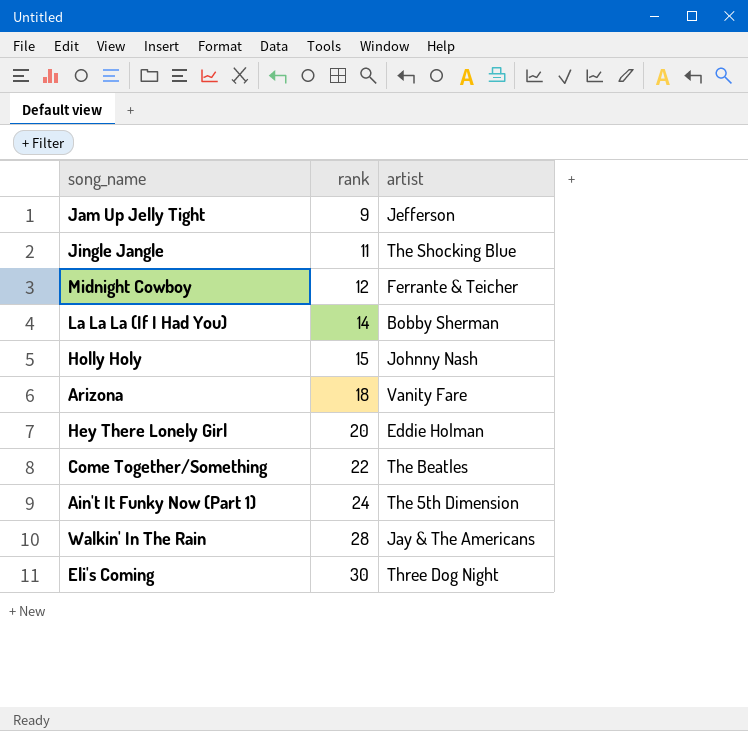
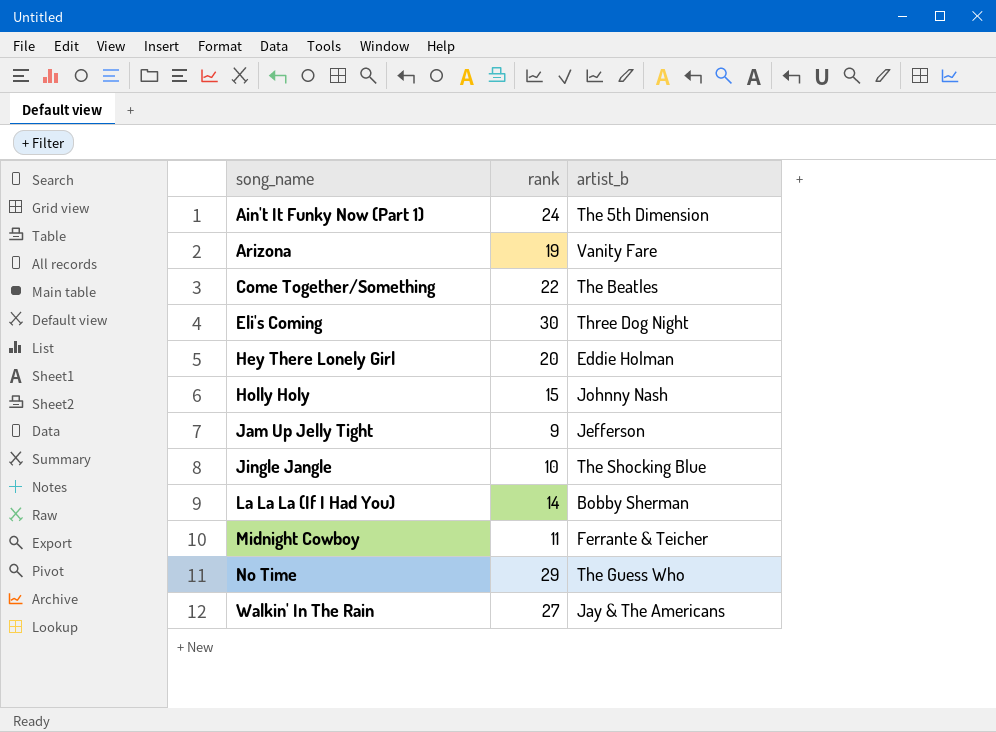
row order: rank ascending -> song_name ascending
column name: artist -> artist_b
Arizona | rank: 18 -> 19
Jingle Jangle | rank: 11 -> 10
Midnight Cowboy | rank: 12 -> 11
row No Time: none -> 29 | The Guess Who
Walkin' In The Rain | rank: 28 -> 27

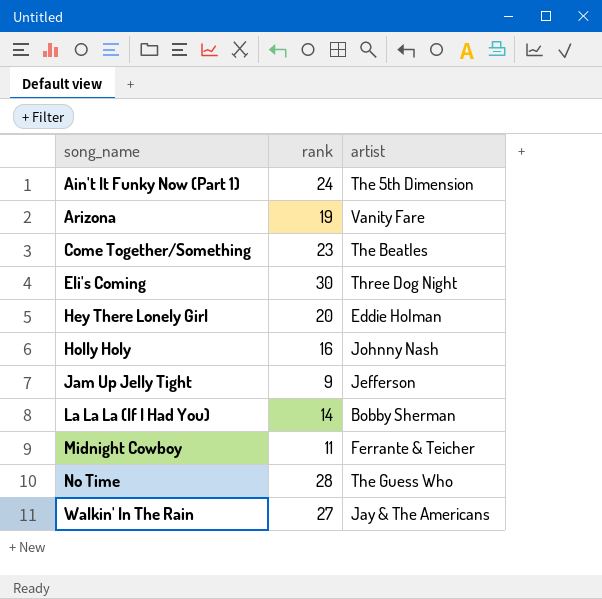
column name: artist_b -> artist
row Jingle Jangle: 10 | The Shocking Blue -> none
Come Together/Something | rank: 22 -> 23
Holly Holy | rank: 15 -> 16
No Time | rank: 29 -> 28

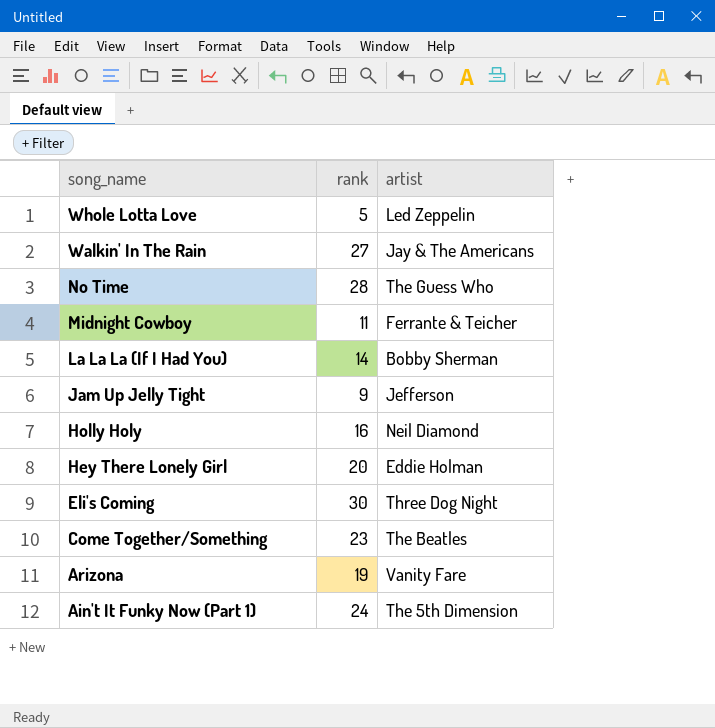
row order: song_name ascending -> song_name descending
row Whole Lotta Love: none -> 5 | Led Zeppelin
Holly Holy | artist: Johnny Nash -> Neil Diamond

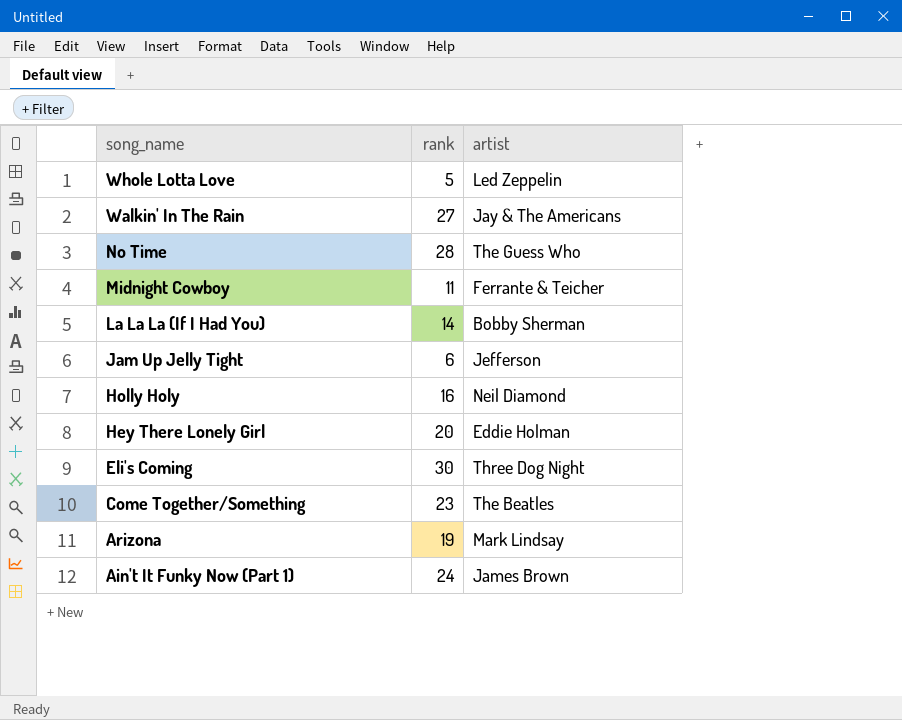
Jam Up Jelly Tight | rank: 9 -> 6
Arizona | artist: Vanity Fare -> Mark Lindsay
Ain't It Funky Now (Part 1) | artist: The 5th Dimension -> James Brown

